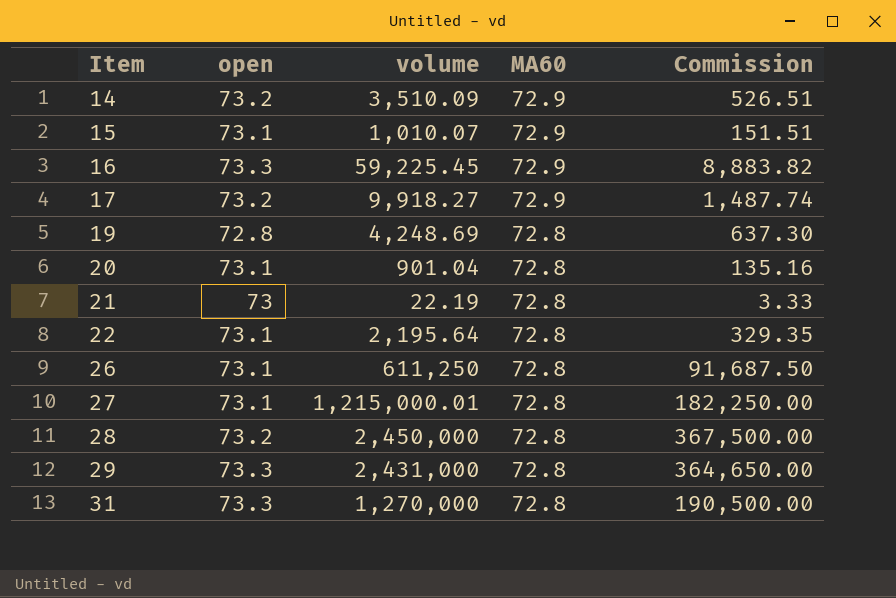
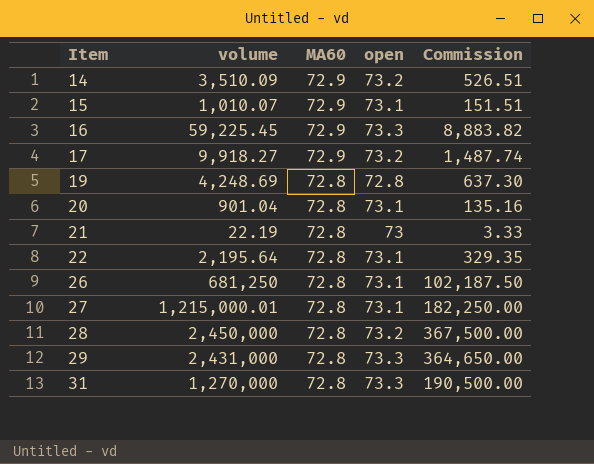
column open | position: 2 -> 4
26 | volume: 611,250 -> 681,250
26 | Commission: 91,687.50 -> 102,187.50

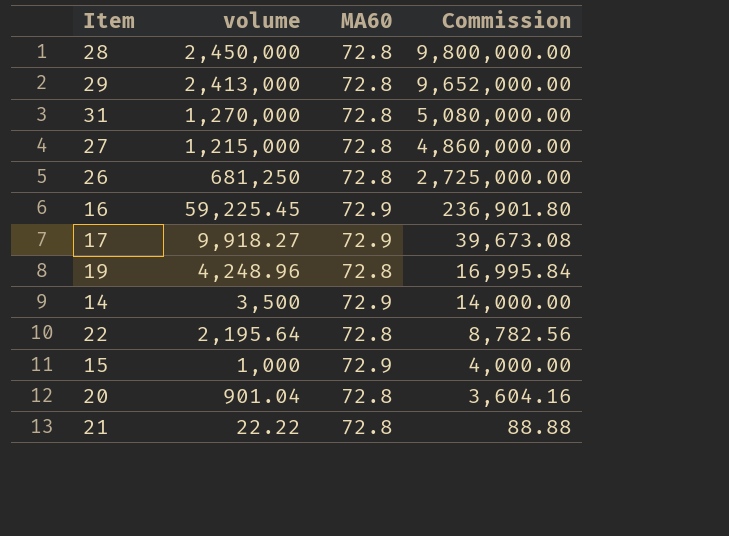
row order: Item ascending -> volume descending
column open | position: 4 -> none
column Commission | formula: [volume] * 0.15 -> [volume] * 4
29 | volume: 2,431,000 -> 2,413,000
27 | volume: 1,215,000.01 -> 1,215,000
19 | volume: 4,248.69 -> 4,248.96
14 | volume: 3,510.09 -> 3,500
15 | volume: 1,010.07 -> 1,000
21 | volume: 22.19 -> 22.22

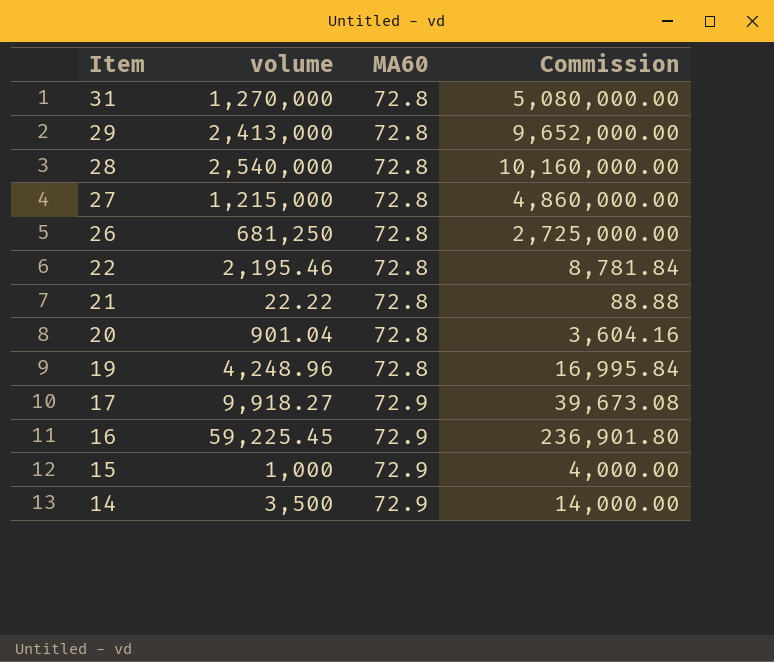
row order: volume descending -> Item descending
28 | volume: 2,450,000 -> 2,540,000
28 | Commission: 9,800,000.00 -> 10,160,000.00
22 | volume: 2,195.64 -> 2,195.46
22 | Commission: 8,782.56 -> 8,781.84

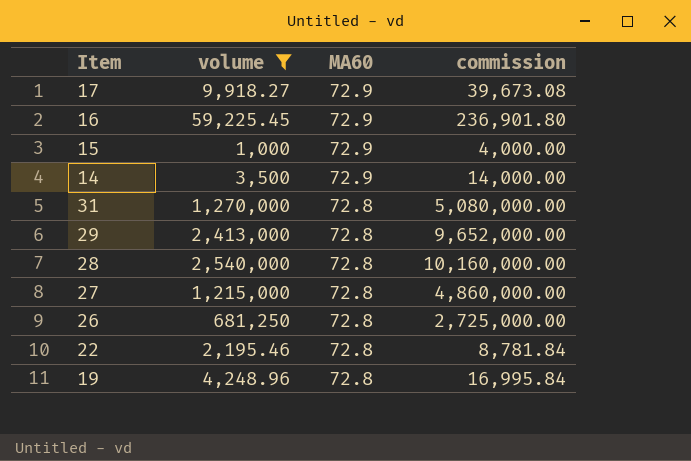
filter: none -> volume >= 1,000
row order: Item descending -> MA60 descending
column name: Commission -> commission

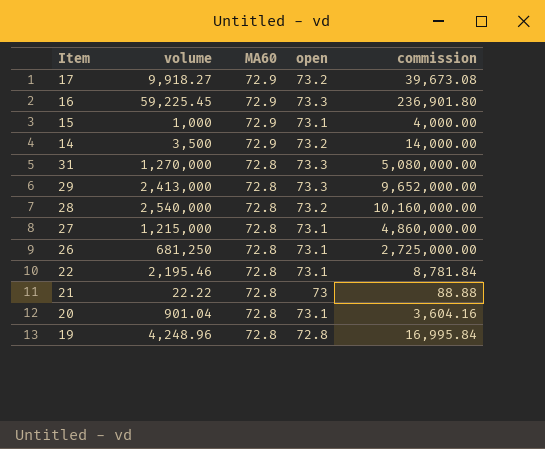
filter: volume >= 1,000 -> none
column open | position: none -> 4

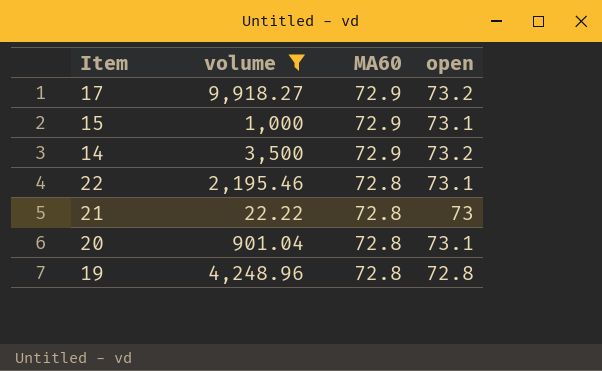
filter: none -> volume <= 9,918.27
column commission | formula: [volume] * 4 -> none

